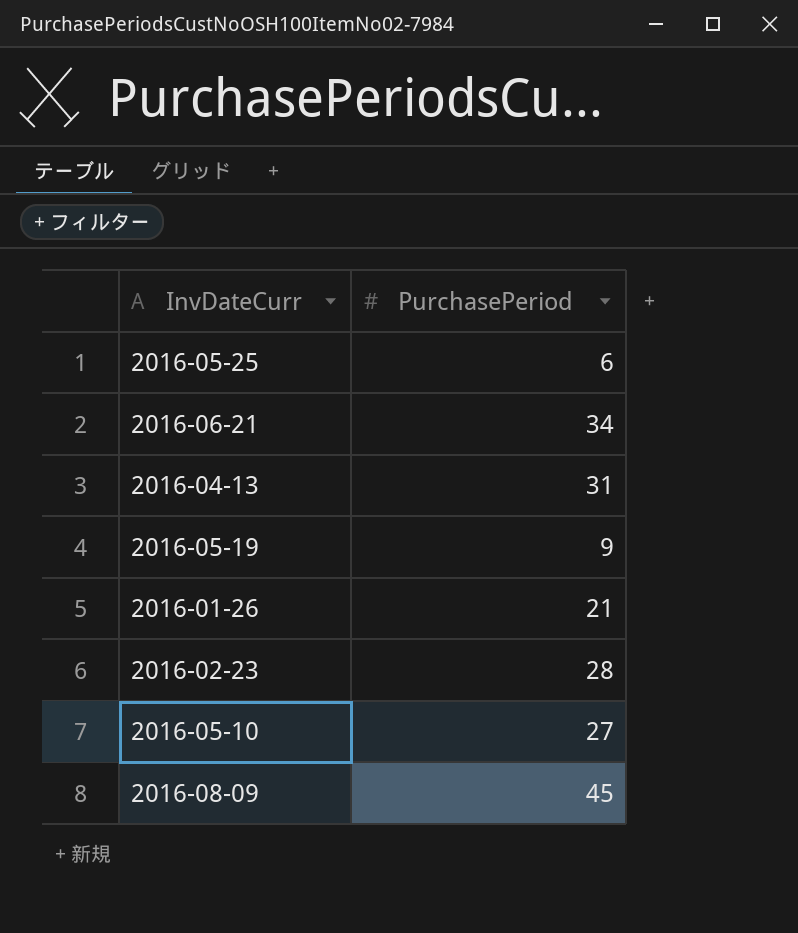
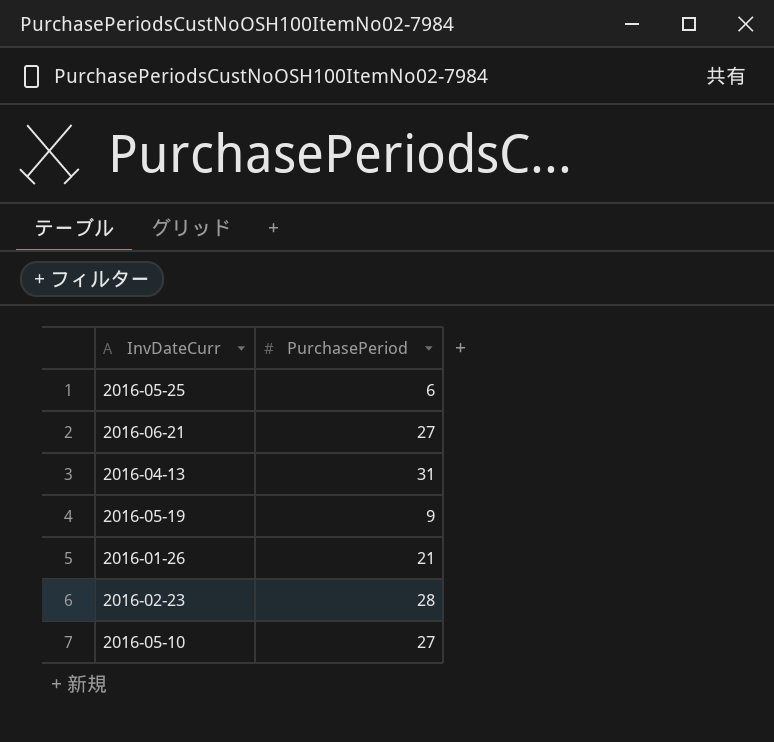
row 2016-08-09: 45 -> none
2016-06-21 | PurchasePeriod: 34 -> 27

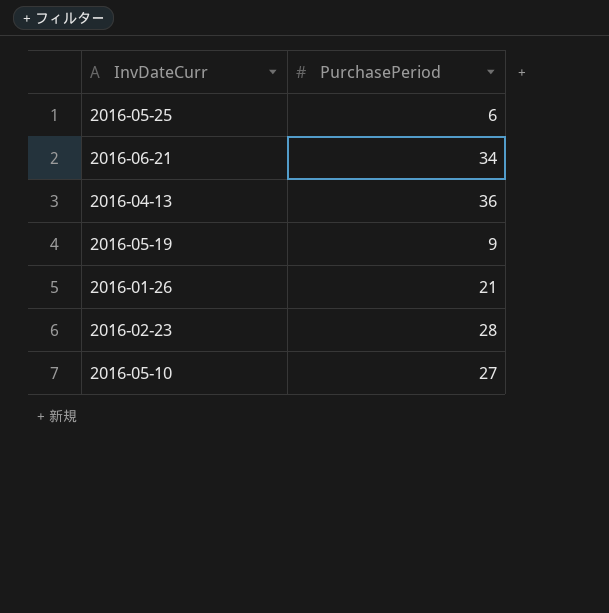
2016-06-21 | PurchasePeriod: 27 -> 34
2016-04-13 | PurchasePeriod: 31 -> 36

